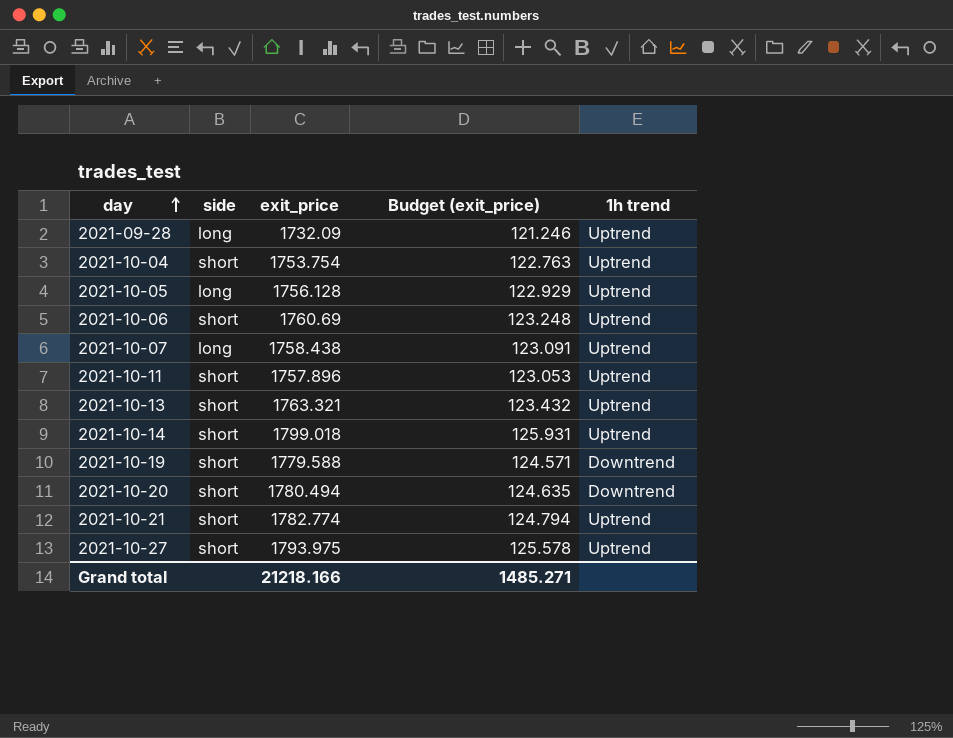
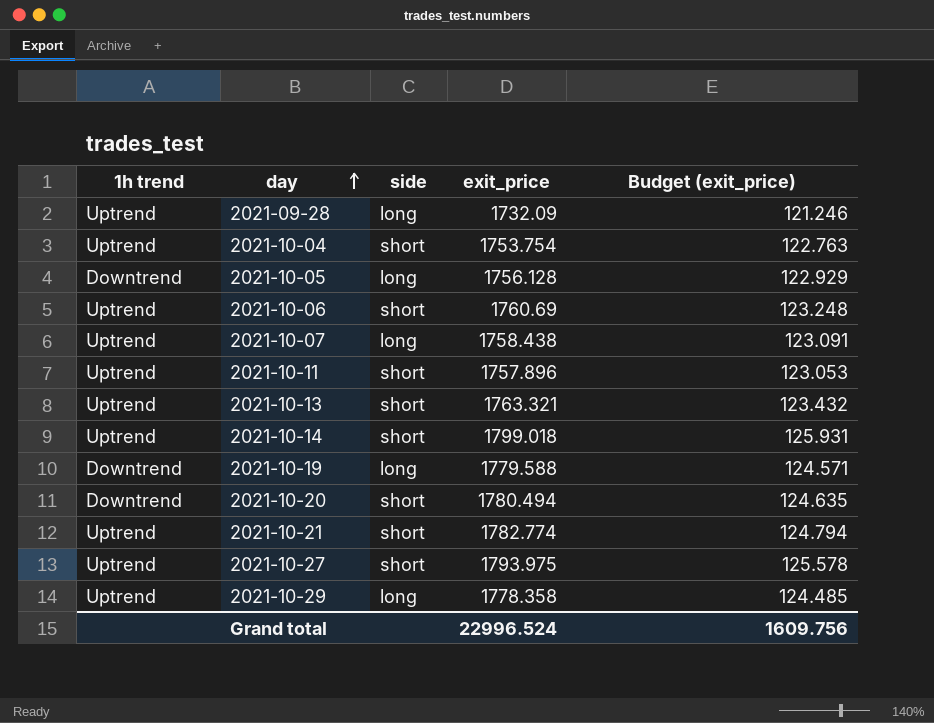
column 1h trend | position: 5 -> 1
2021-10-05 | 1h trend: Uptrend -> Downtrend
2021-10-19 | side: short -> long
row 2021-10-29: none -> Uptrend | long | 1778.358 | 124.485
Grand total | exit_price: 21218.166 -> 22996.524
Grand total | Budget (exit_price): 1485.271 -> 1609.756

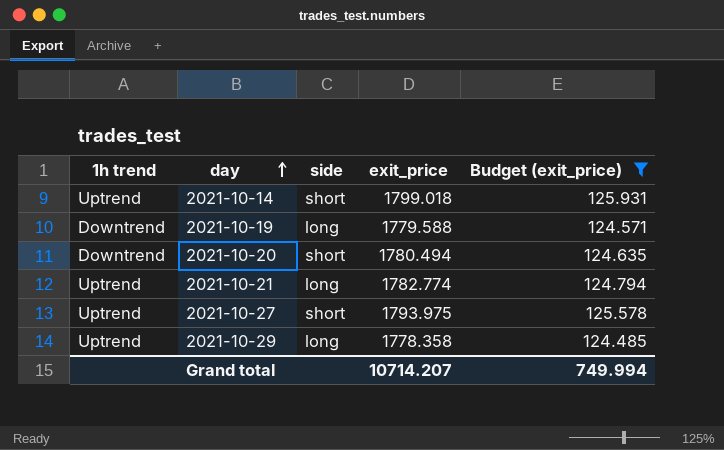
filter: none -> Budget (exit_price) >= 124.485
2021-10-21 | side: short -> long
Grand total | exit_price: 22996.524 -> 10714.207
Grand total | Budget (exit_price): 1609.756 -> 749.994

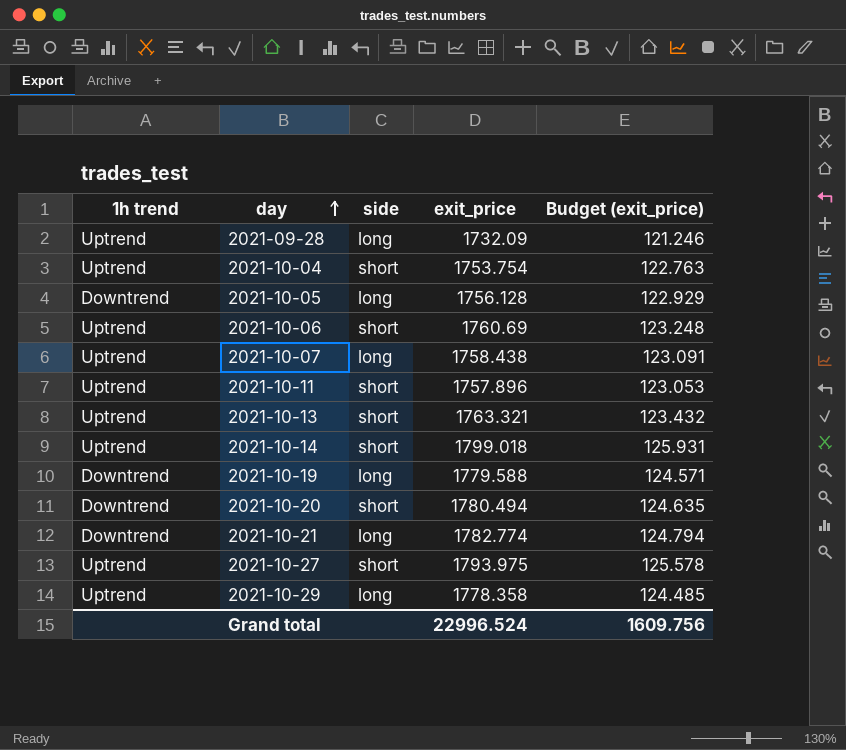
filter: Budget (exit_price) >= 124.485 -> none
2021-10-21 | 1h trend: Uptrend -> Downtrend
Grand total | exit_price: 10714.207 -> 22996.524
Grand total | Budget (exit_price): 749.994 -> 1609.756

